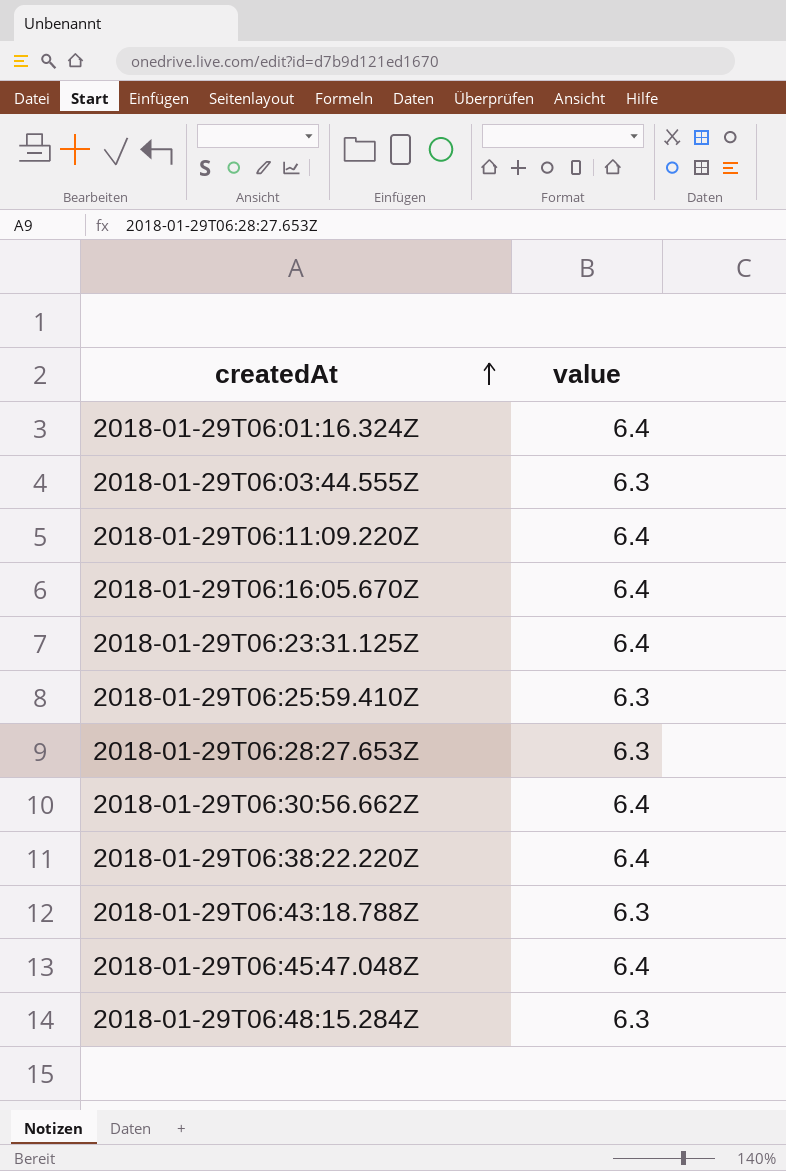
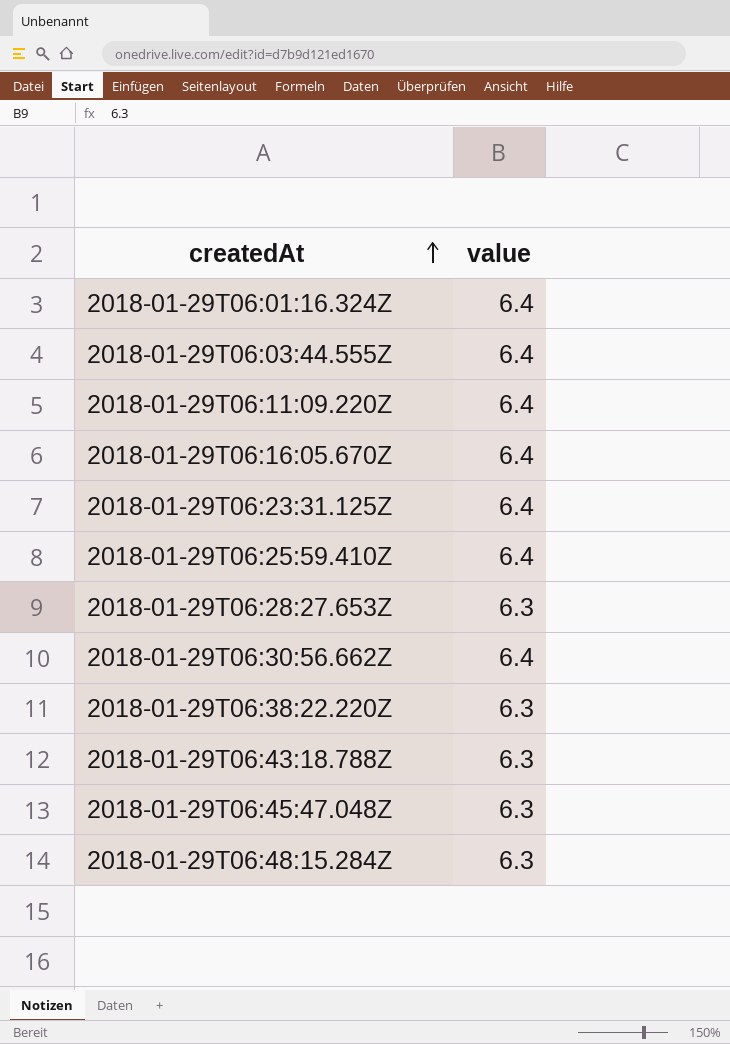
2018-01-29T06:03:44.555Z | value: 6.3 -> 6.4
2018-01-29T06:25:59.410Z | value: 6.3 -> 6.4
2018-01-29T06:38:22.220Z | value: 6.4 -> 6.3
2018-01-29T06:45:47.048Z | value: 6.4 -> 6.3

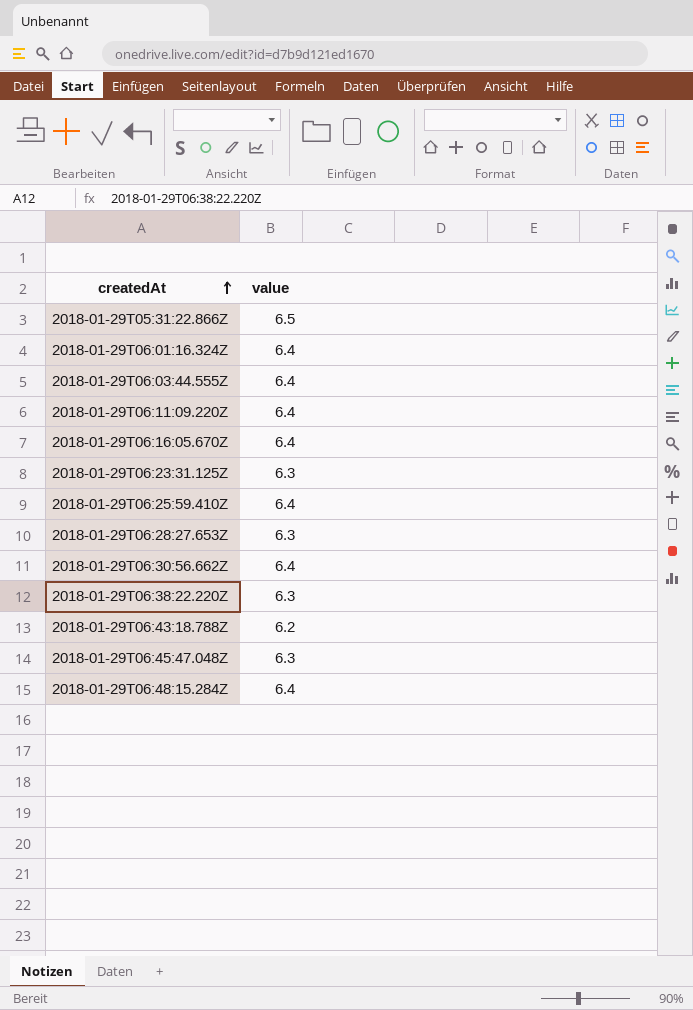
row 2018-01-29T05:31:22.866Z: none -> 6.5
2018-01-29T06:23:31.125Z | value: 6.4 -> 6.3
2018-01-29T06:43:18.788Z | value: 6.3 -> 6.2
2018-01-29T06:48:15.284Z | value: 6.3 -> 6.4

